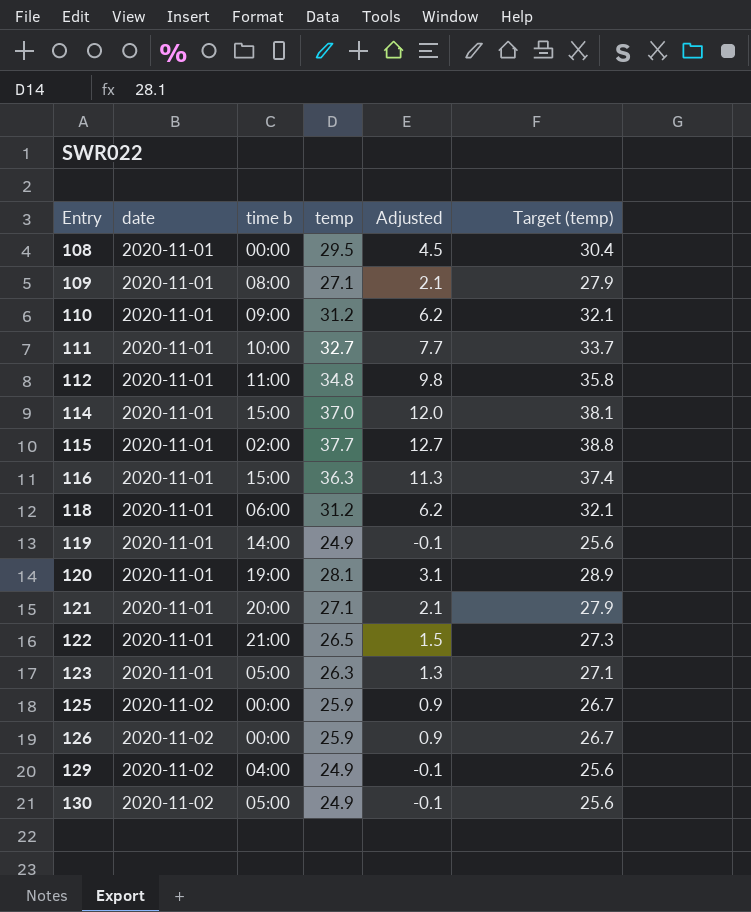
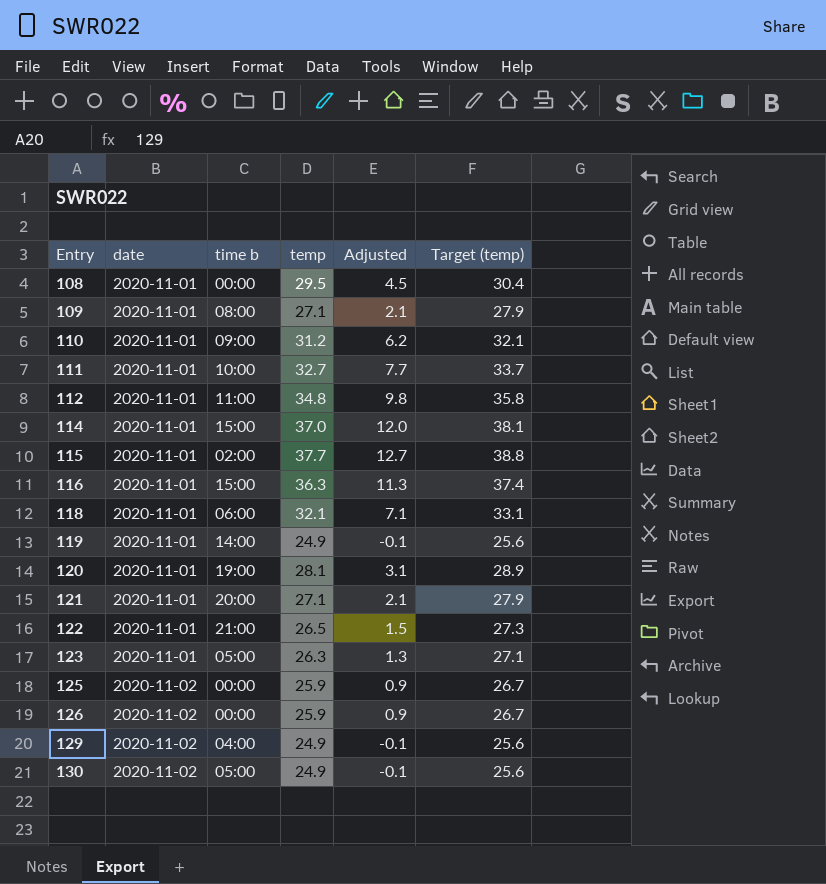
118 | temp: 31.2 -> 32.1
118 | Adjusted: 6.2 -> 7.1
118 | Target (temp): 32.1 -> 33.1

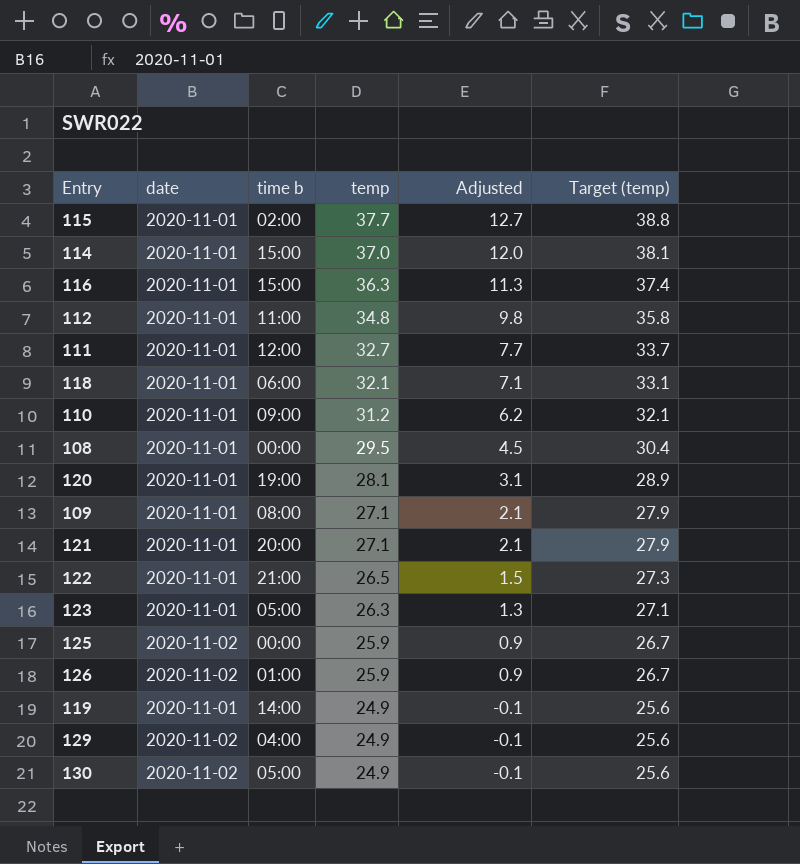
row order: Entry ascending -> temp descending
111 | time b: 10:00 -> 12:00
126 | time b: 00:00 -> 01:00

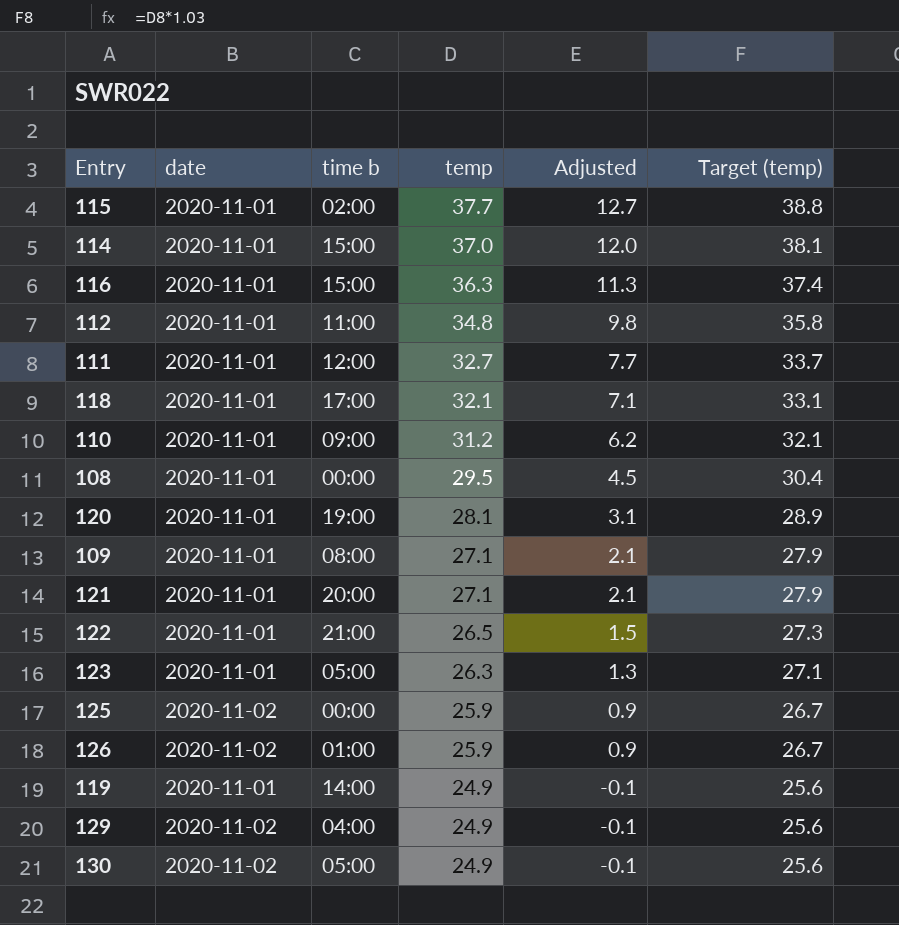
118 | time b: 06:00 -> 17:00

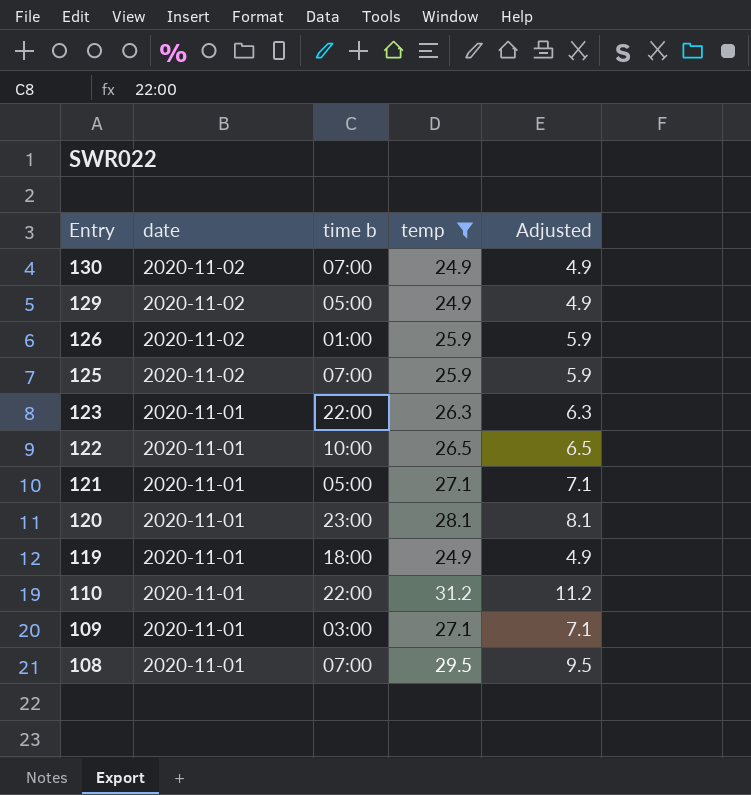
filter: none -> temp <= 31.2
row order: temp descending -> Entry descending
column Target (temp) | formula: [temp] * 1.03 -> none
column Adjusted | formula: [temp] - 25 -> [temp] - 20
130 | time b: 05:00 -> 07:00
129 | time b: 04:00 -> 05:00
125 | time b: 00:00 -> 07:00
123 | time b: 05:00 -> 22:00
122 | time b: 21:00 -> 10:00
121 | time b: 20:00 -> 05:00
120 | time b: 19:00 -> 23:00
119 | time b: 14:00 -> 18:00
110 | time b: 09:00 -> 22:00
109 | time b: 08:00 -> 03:00
108 | time b: 00:00 -> 07:00

